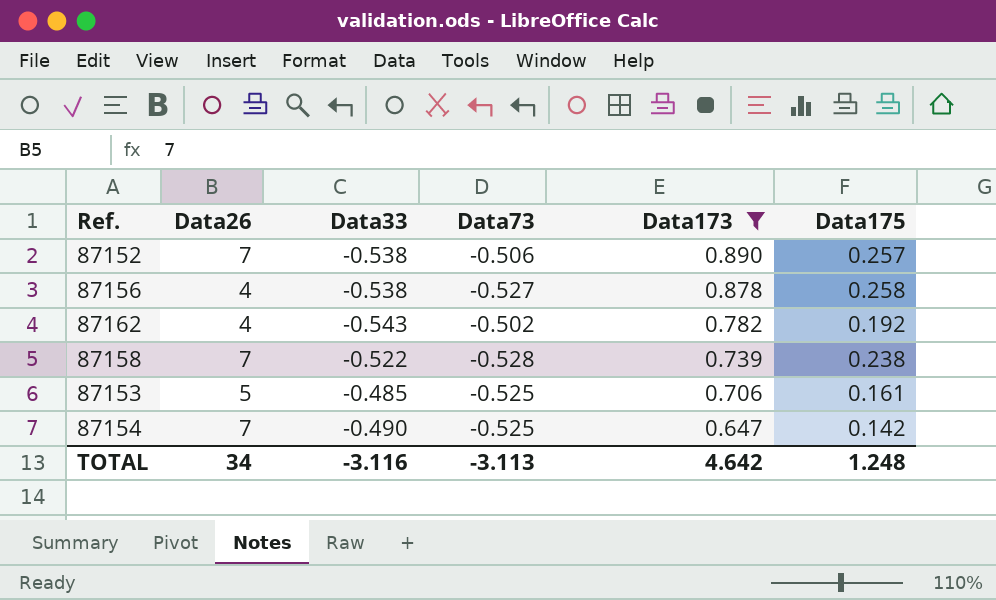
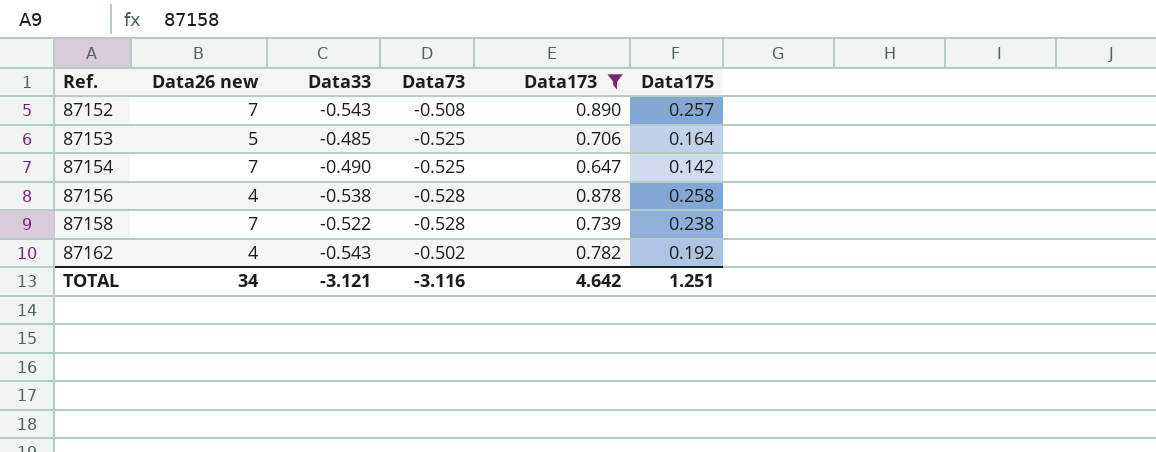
row order: Data173 descending -> Ref. ascending
column name: Data26 -> Data26 new
87152 | Data33: -0.538 -> -0.543
87152 | Data73: -0.506 -> -0.508
87153 | Data175: 0.161 -> 0.164
87156 | Data73: -0.527 -> -0.528
TOTAL | Data33: -3.116 -> -3.121
TOTAL | Data73: -3.113 -> -3.116
TOTAL | Data175: 1.248 -> 1.251

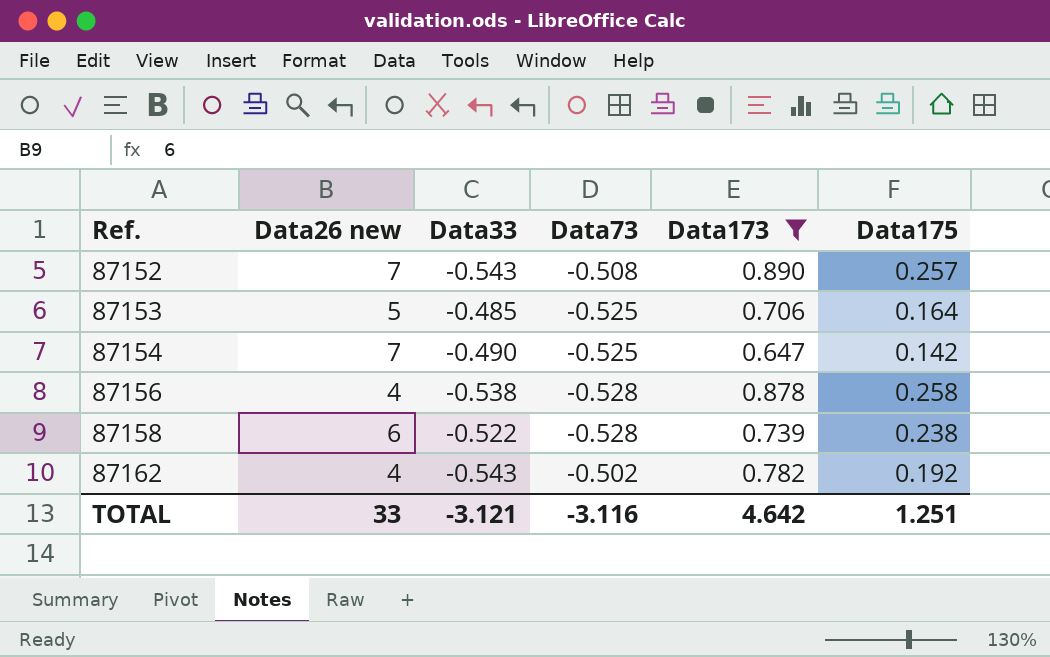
87158 | Data26 new: 7 -> 6
TOTAL | Data26 new: 34 -> 33

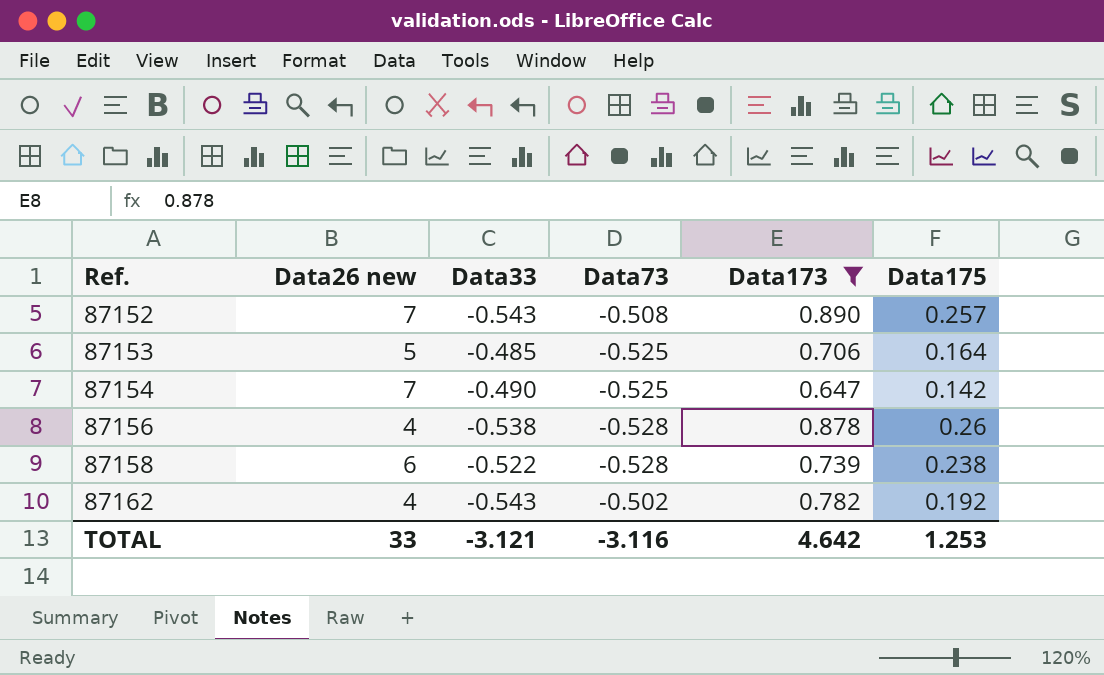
87156 | Data175: 0.258 -> 0.26
TOTAL | Data175: 1.251 -> 1.253

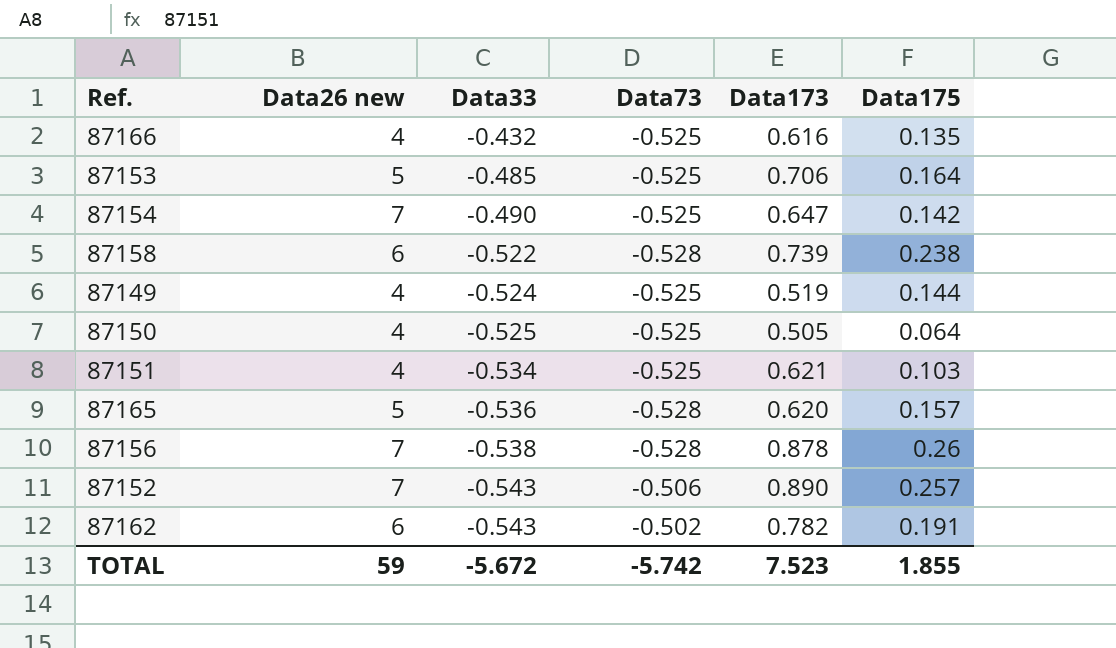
filter: Data173 >= 0.647 -> none
row order: Ref. ascending -> Data33 descending
87156 | Data26 new: 4 -> 7
87152 | Data73: -0.508 -> -0.506
87162 | Data26 new: 4 -> 6
87162 | Data175: 0.192 -> 0.191
TOTAL | Data26 new: 33 -> 59
TOTAL | Data33: -3.121 -> -5.672
TOTAL | Data73: -3.116 -> -5.742
TOTAL | Data173: 4.642 -> 7.523
TOTAL | Data175: 1.253 -> 1.855

